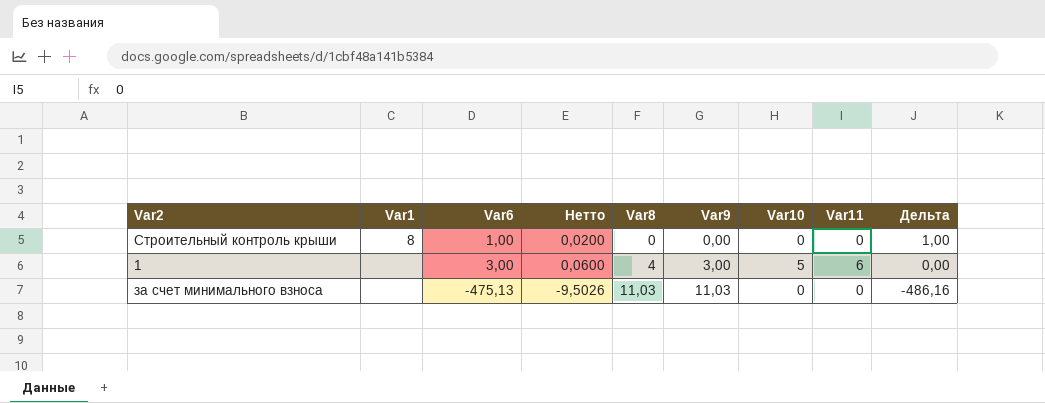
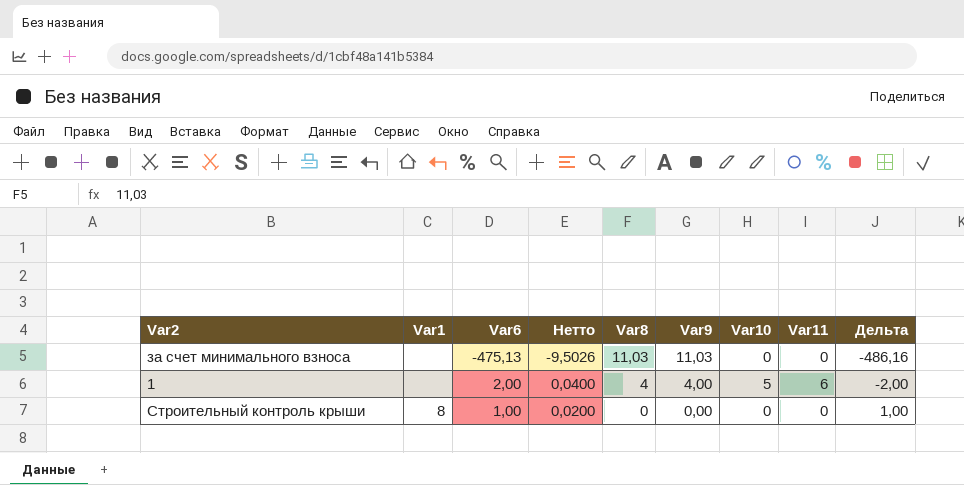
row order: Var8 ascending -> Var8 descending
1 | Var6: 3,00 -> 2,00
1 | Нетто: 0,0600 -> 0,0400
1 | Var9: 3,00 -> 4,00
1 | Дельта: 0,00 -> -2,00

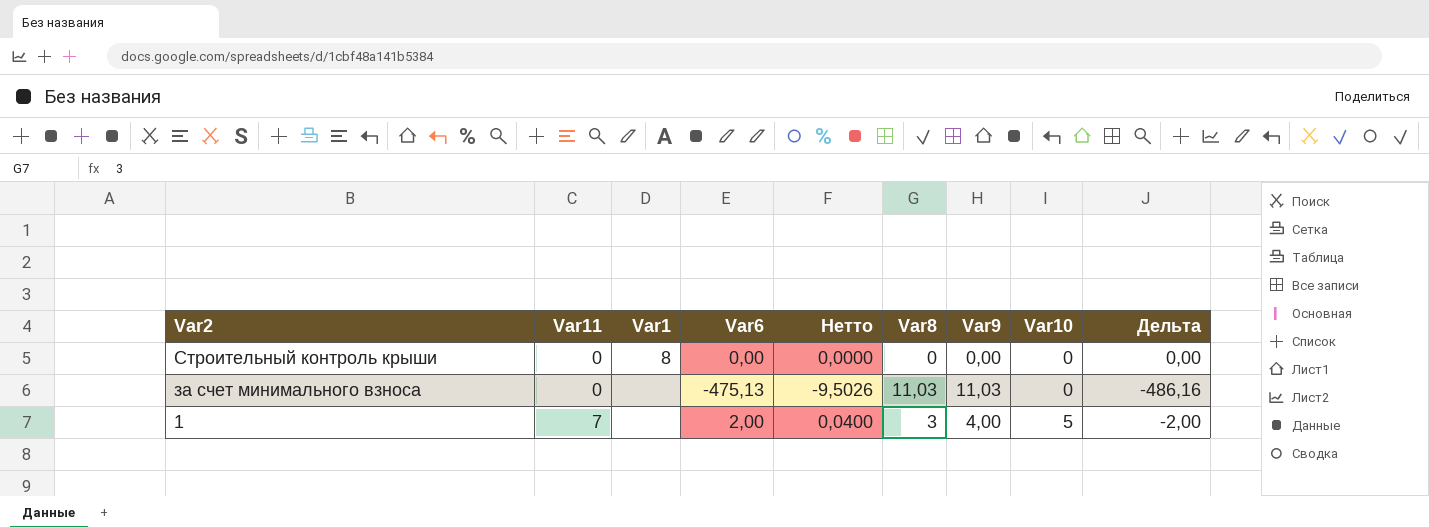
row order: Var8 descending -> Var2 descending
column Var11 | position: 8 -> 2
Строительный контроль крыши | Var6: 1,00 -> 0,00
Строительный контроль крыши | Нетто: 0,0200 -> 0,0000
Строительный контроль крыши | Дельта: 1,00 -> 0,00
1 | Var11: 6 -> 7
1 | Var8: 4 -> 3

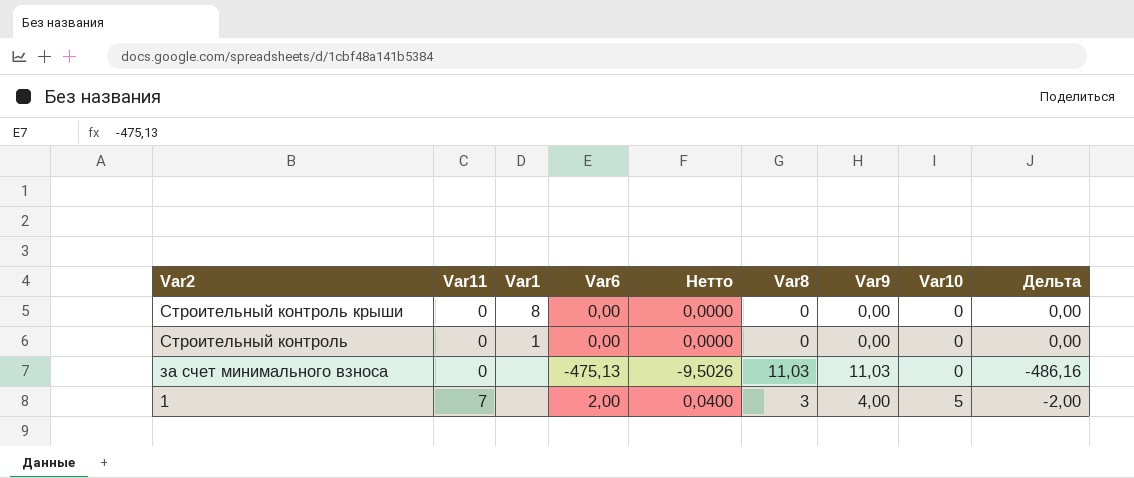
row Строительный контроль: none -> 0 | 1 | 0,00 | 0,0000 | 0 | 0,00 | 0 | 0,00

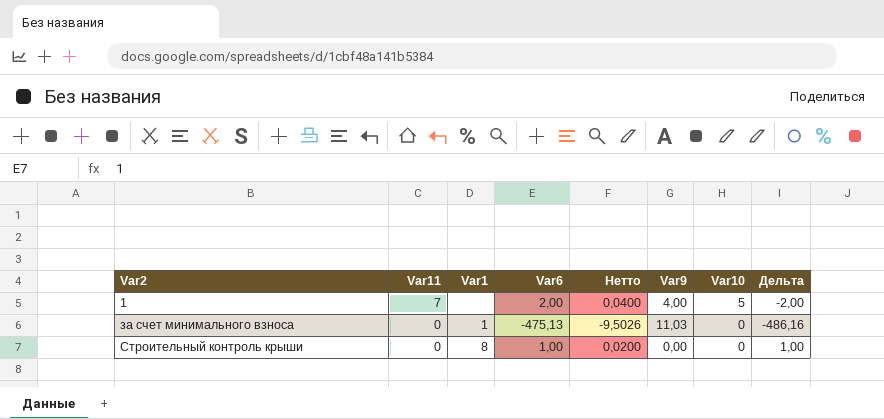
row order: Var2 descending -> Var2 ascending
column Var8 | position: 6 -> none
row Строительный контроль: 0 | 1 | 0,00 | 0,0000 | 0 | 0,00 | 0 | 0,00 -> none
за счет минимального взноса | Var1: none -> 1
Строительный контроль крыши | Var6: 0,00 -> 1,00
Строительный контроль крыши | Нетто: 0,0000 -> 0,0200
Строительный контроль крыши | Дельта: 0,00 -> 1,00

